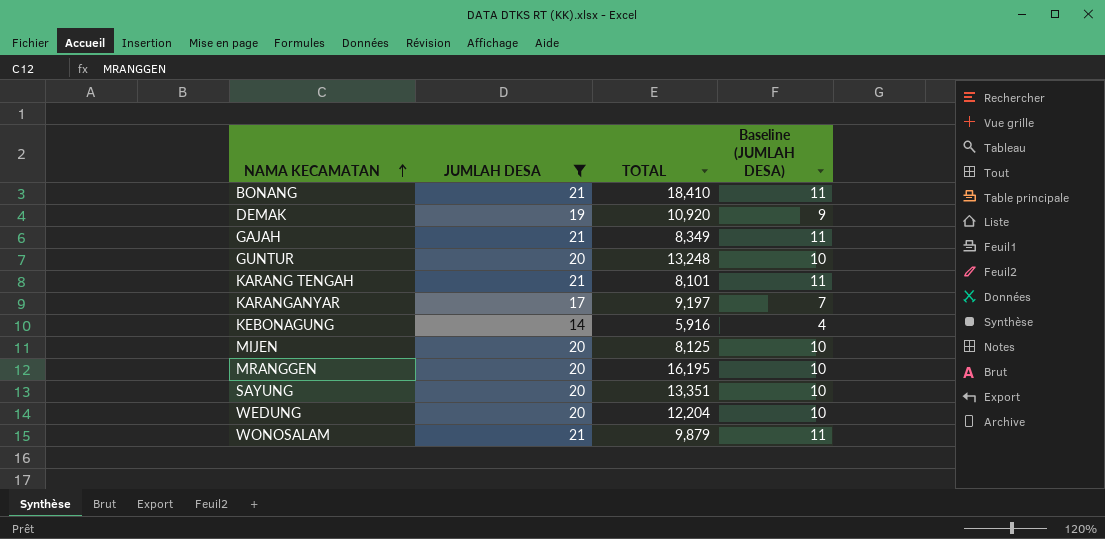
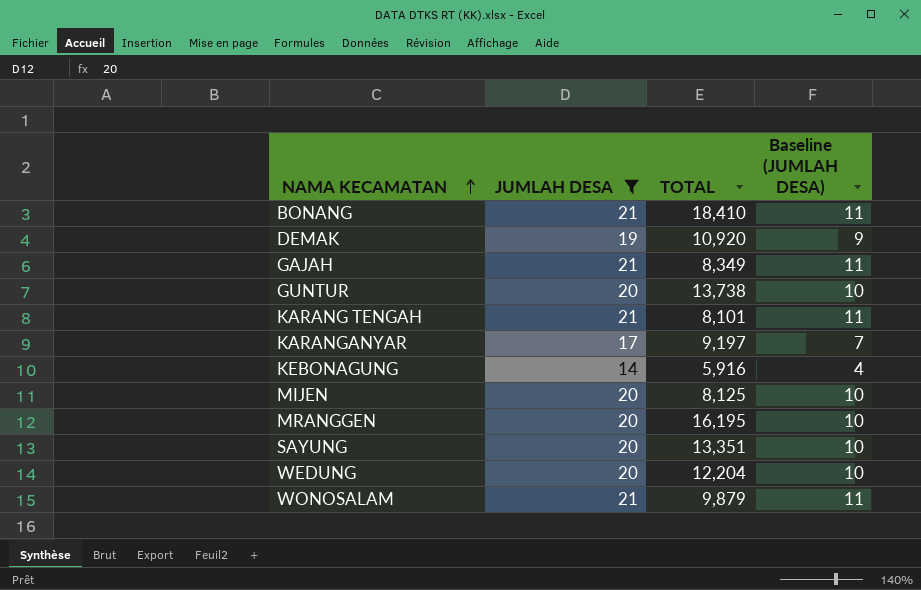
GUNTUR | TOTAL: 13,248 -> 13,738

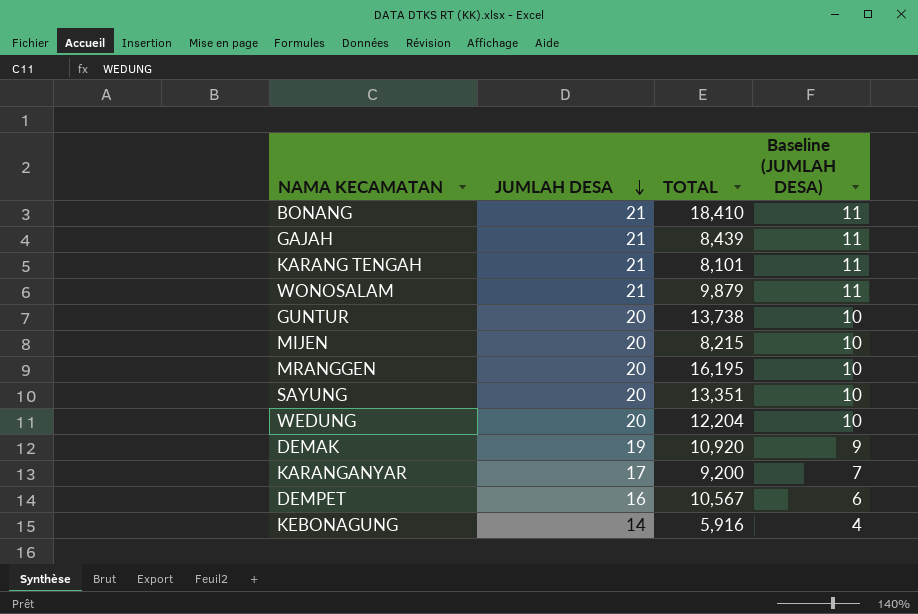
filter: JUMLAH DESA != 16 -> none
row order: NAMA KECAMATAN ascending -> JUMLAH DESA descending
GAJAH | TOTAL: 8,349 -> 8,439
MIJEN | TOTAL: 8,125 -> 8,215
KARANGANYAR | TOTAL: 9,197 -> 9,200

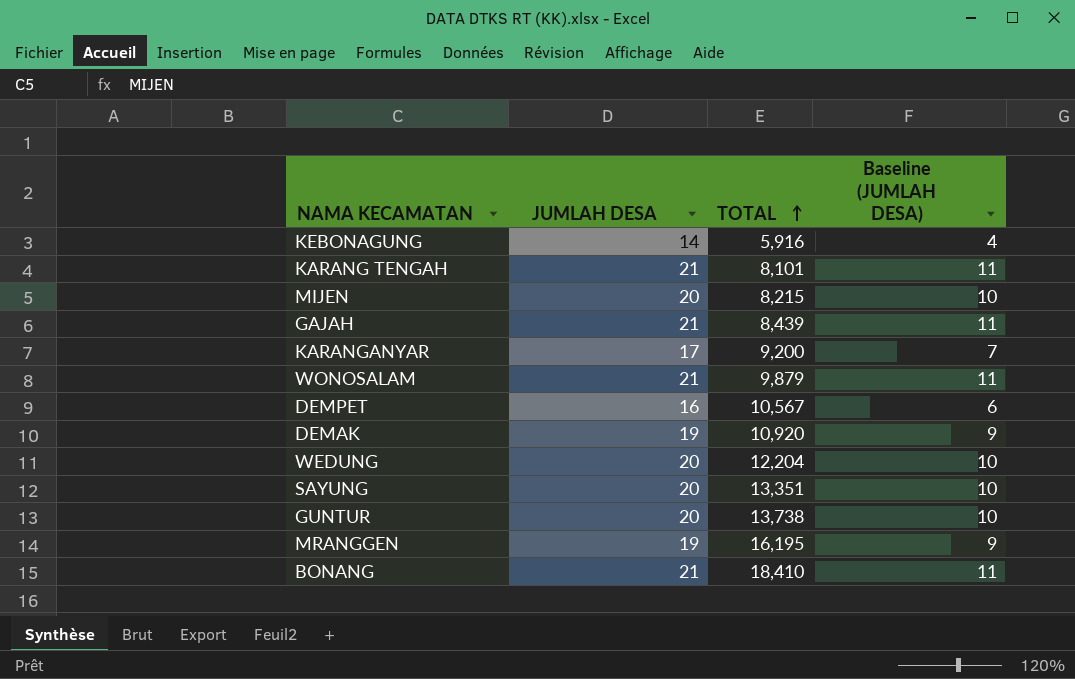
row order: JUMLAH DESA descending -> TOTAL ascending
MRANGGEN | JUMLAH DESA: 20 -> 19
MRANGGEN | Baseline (JUMLAH DESA): 10 -> 9

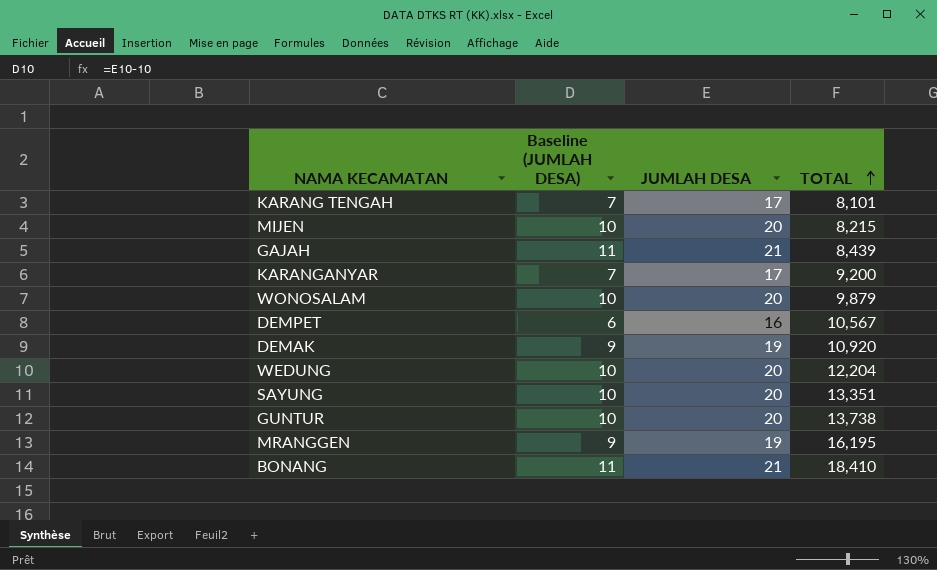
column Baseline (JUMLAH DESA) | position: 4 -> 2
row KEBONAGUNG: 14 | 5,916 | 4 -> none
KARANG TENGAH | Baseline (JUMLAH DESA): 11 -> 7
KARANG TENGAH | JUMLAH DESA: 21 -> 17
WONOSALAM | Baseline (JUMLAH DESA): 11 -> 10
WONOSALAM | JUMLAH DESA: 21 -> 20

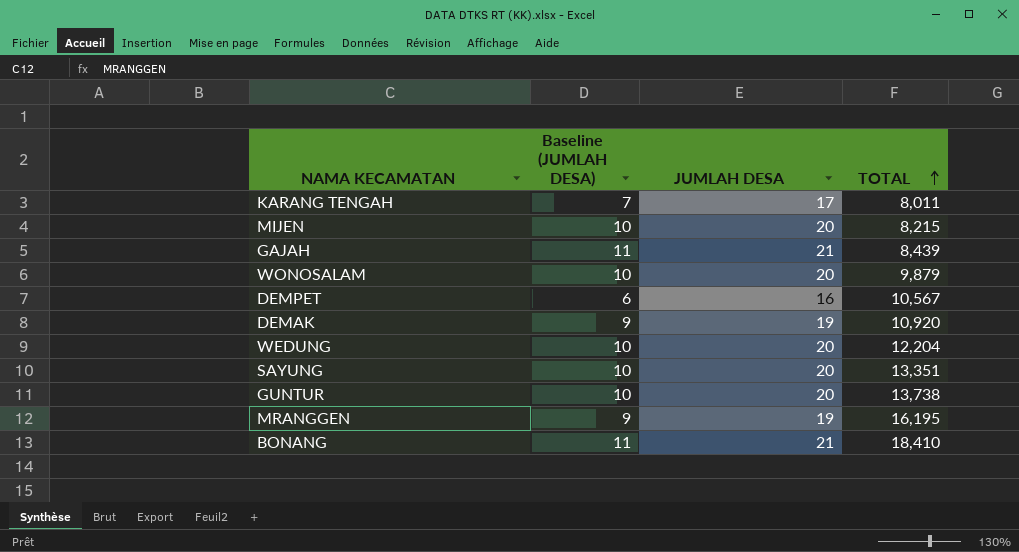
row KARANGANYAR: 7 | 17 | 9,200 -> none
KARANG TENGAH | TOTAL: 8,101 -> 8,011

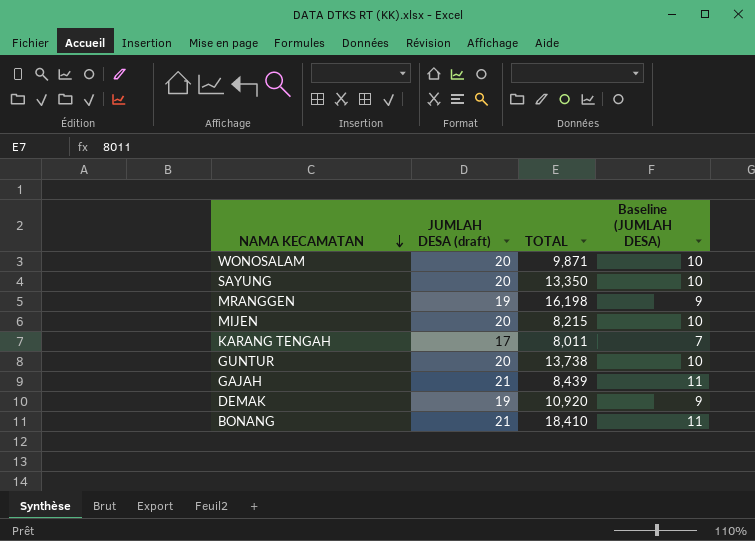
row order: TOTAL ascending -> NAMA KECAMATAN descending
column name: JUMLAH DESA -> JUMLAH DESA (draft)
column Baseline (JUMLAH DESA) | position: 2 -> 4
row DEMPET: 6 | 16 | 10,567 -> none
row WEDUNG: 10 | 20 | 12,204 -> none
WONOSALAM | TOTAL: 9,879 -> 9,871
SAYUNG | TOTAL: 13,351 -> 13,350
MRANGGEN | TOTAL: 16,195 -> 16,198

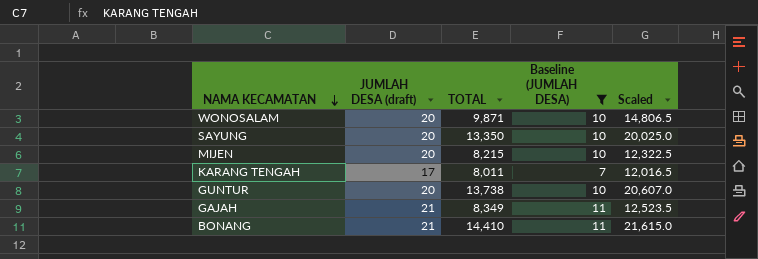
filter: none -> Baseline (JUMLAH DESA) != 9
column Scaled | formula: none -> [TOTAL] * 1.5
GAJAH | TOTAL: 8,439 -> 8,349
BONANG | TOTAL: 18,410 -> 14,410

